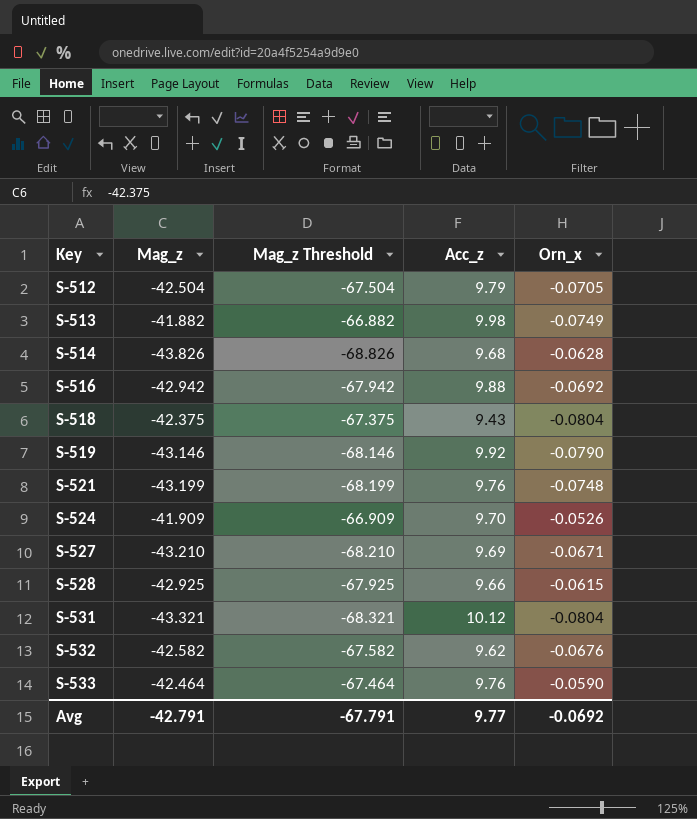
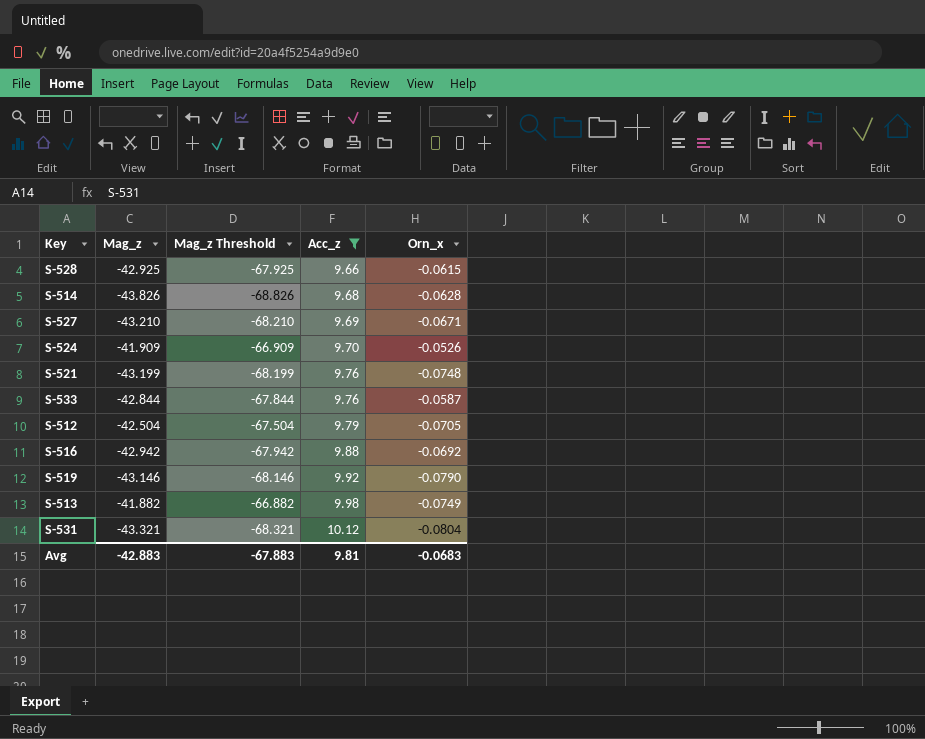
filter: none -> Acc_z >= 9.66
row order: Key ascending -> Acc_z ascending
S-533 | Mag_z: -42.464 -> -42.844
S-533 | Mag_z Threshold: -67.464 -> -67.844
S-533 | Orn_x: -0.0590 -> -0.0587
Avg | Mag_z: -42.791 -> -42.883
Avg | Mag_z Threshold: -67.791 -> -67.883
Avg | Acc_z: 9.77 -> 9.81
Avg | Orn_x: -0.0692 -> -0.0683

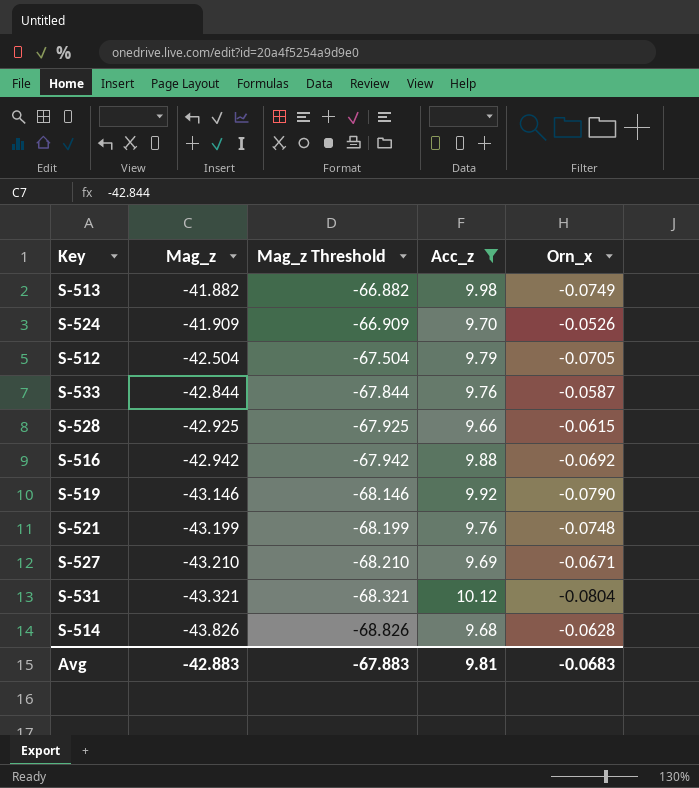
row order: Acc_z ascending -> Mag_z descending

